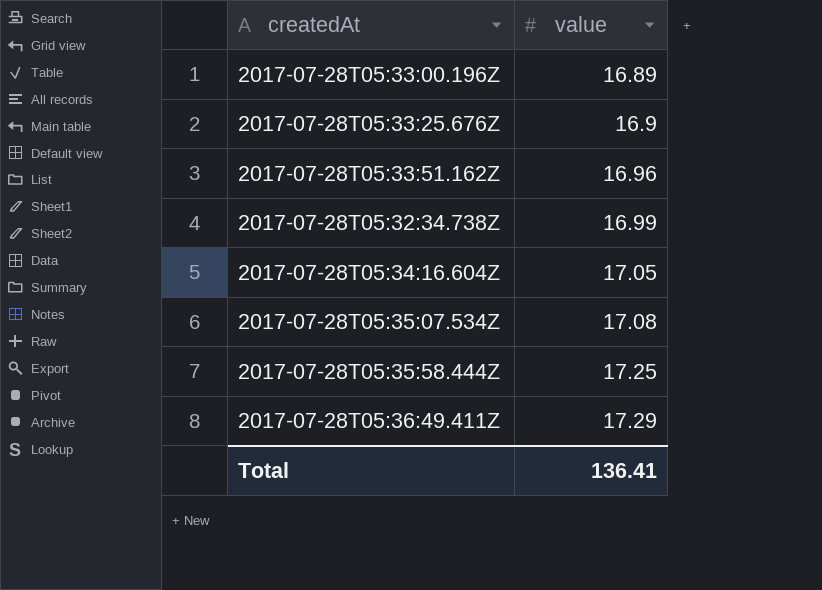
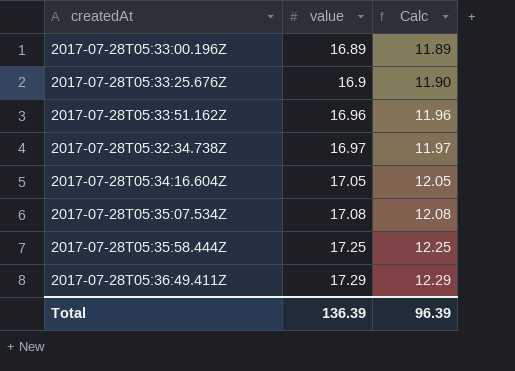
column Calc | formula: none -> [value] - 5
2017-07-28T05:32:34.738Z | value: 16.99 -> 16.97
Total | value: 136.41 -> 136.39

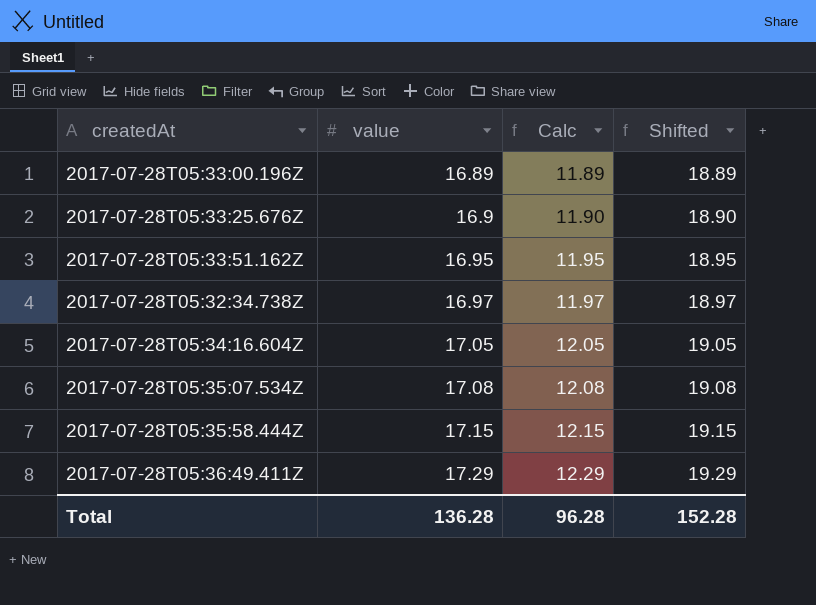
column Shifted | formula: none -> [value] + 2
2017-07-28T05:33:51.162Z | value: 16.96 -> 16.95
2017-07-28T05:33:51.162Z | Calc: 11.96 -> 11.95
2017-07-28T05:35:58.444Z | value: 17.25 -> 17.15
2017-07-28T05:35:58.444Z | Calc: 12.25 -> 12.15
Total | value: 136.39 -> 136.28
Total | Calc: 96.39 -> 96.28

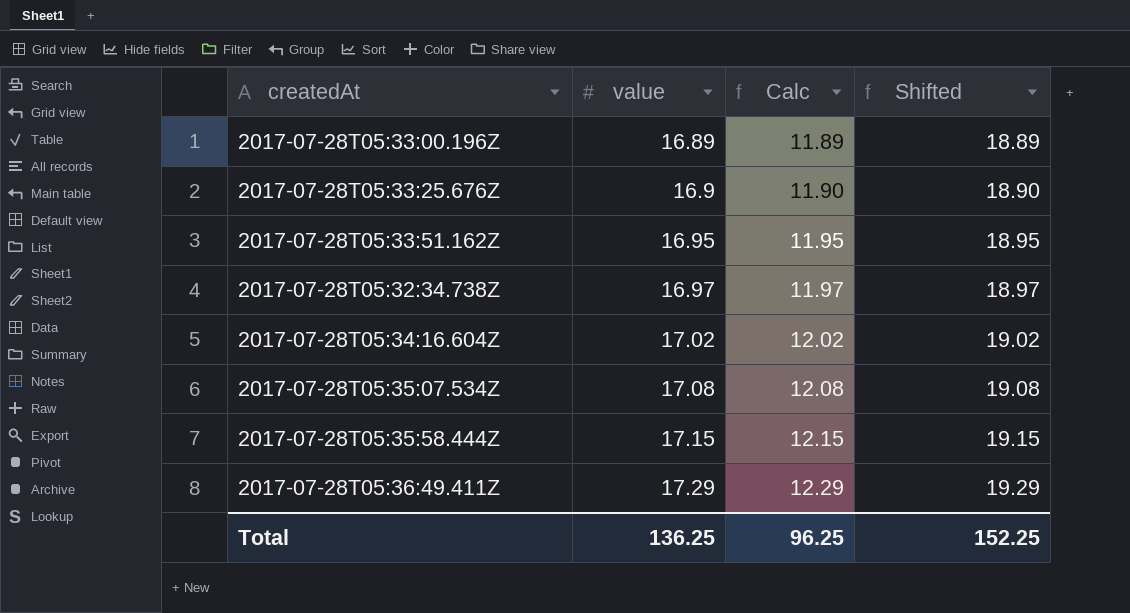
2017-07-28T05:34:16.604Z | value: 17.05 -> 17.02
2017-07-28T05:34:16.604Z | Calc: 12.05 -> 12.02
2017-07-28T05:34:16.604Z | Shifted: 19.05 -> 19.02
Total | value: 136.28 -> 136.25
Total | Calc: 96.28 -> 96.25
Total | Shifted: 152.28 -> 152.25

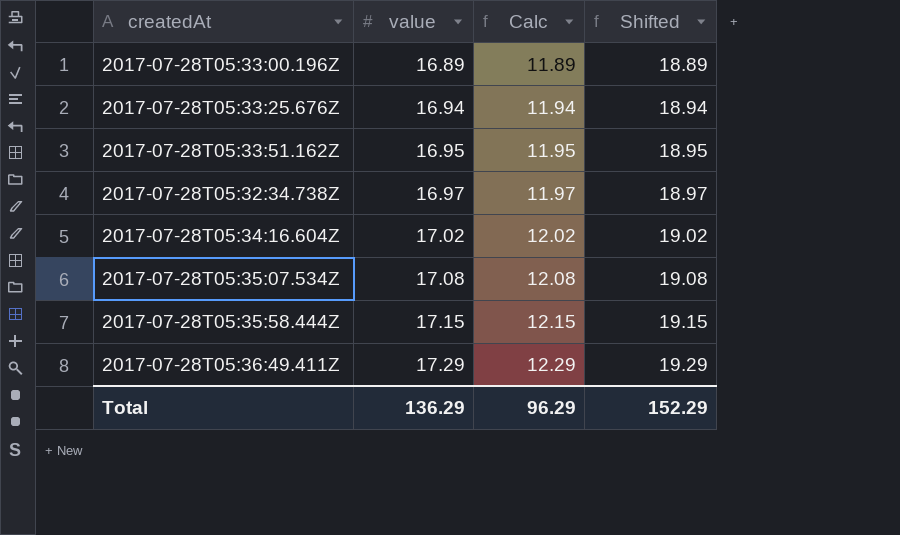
2017-07-28T05:33:25.676Z | value: 16.9 -> 16.94
2017-07-28T05:33:25.676Z | Calc: 11.90 -> 11.94
2017-07-28T05:33:25.676Z | Shifted: 18.90 -> 18.94
Total | value: 136.25 -> 136.29
Total | Calc: 96.25 -> 96.29
Total | Shifted: 152.25 -> 152.29

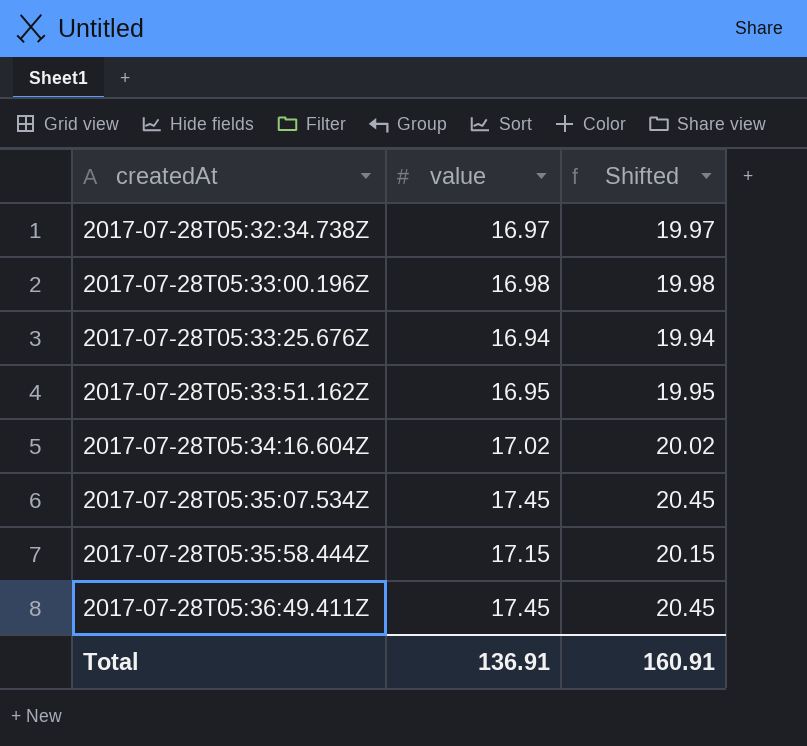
row order: value ascending -> createdAt ascending
column Calc | formula: [value] - 5 -> none
column Shifted | formula: [value] + 2 -> [value] + 3
2017-07-28T05:33:00.196Z | value: 16.89 -> 16.98
2017-07-28T05:35:07.534Z | value: 17.08 -> 17.45
2017-07-28T05:36:49.411Z | value: 17.29 -> 17.45
Total | value: 136.29 -> 136.91
Total | Shifted: 152.29 -> 160.91

